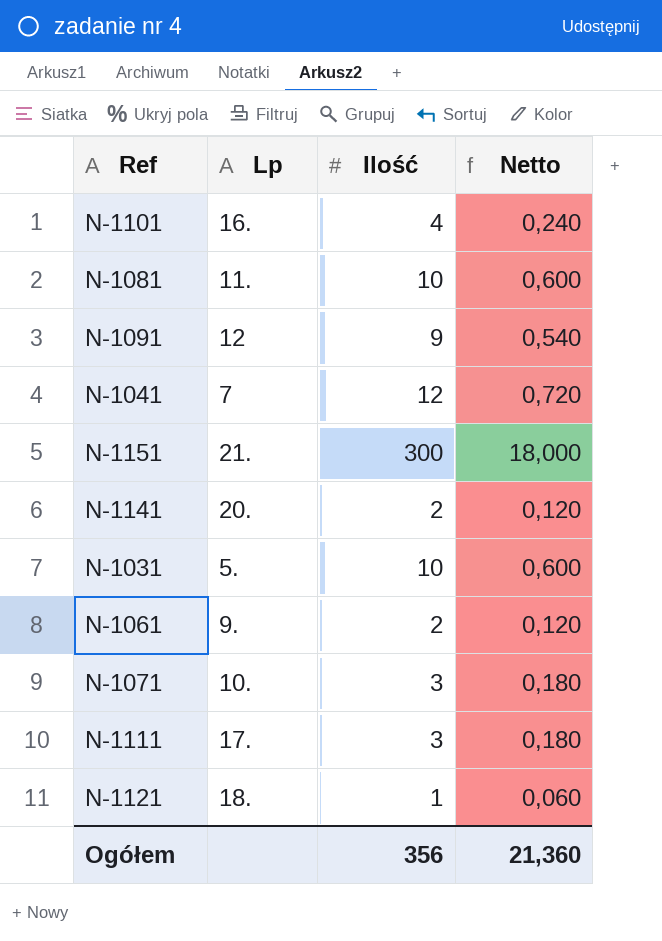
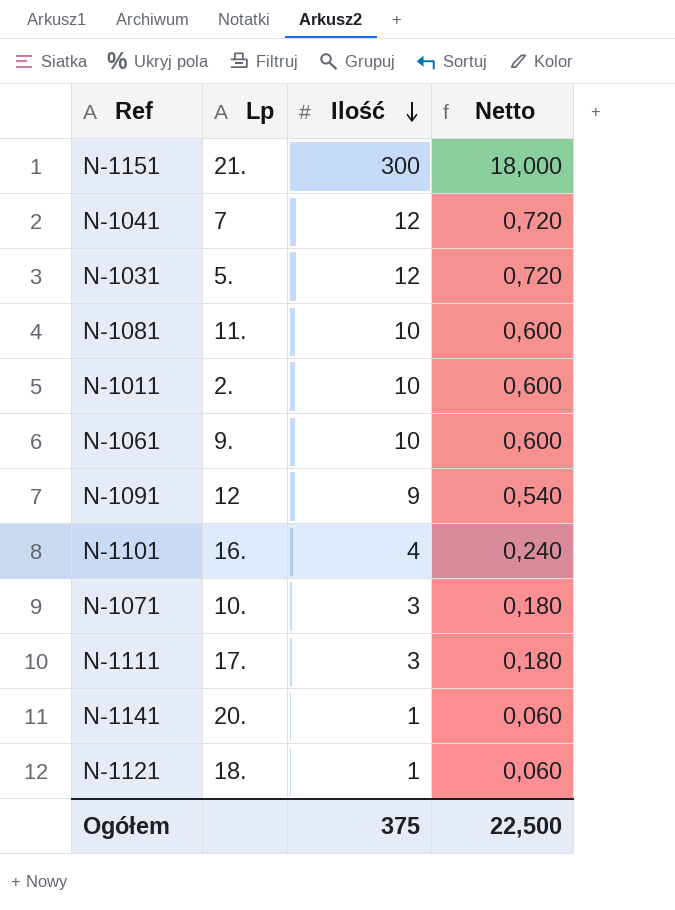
row order: none -> Ilość descending
N-1031 | Ilość: 10 -> 12
N-1031 | Netto: 0,600 -> 0,720
row N-1011: none -> 2. | 10 | 0,600
N-1061 | Ilość: 2 -> 10
N-1061 | Netto: 0,120 -> 0,600
N-1141 | Ilość: 2 -> 1
N-1141 | Netto: 0,120 -> 0,060
Ogółem | Ilość: 356 -> 375
Ogółem | Netto: 21,360 -> 22,500

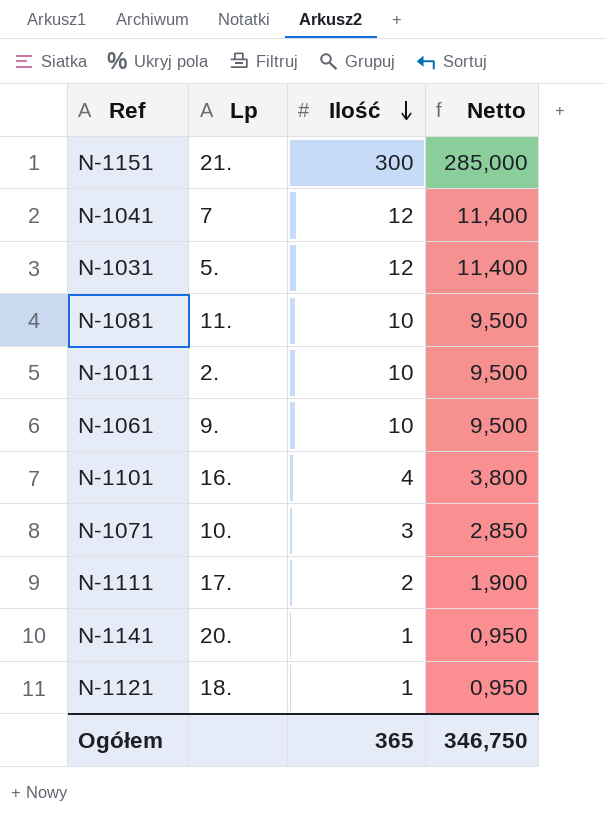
column Netto | formula: [Ilość] * 0,06 -> [Ilość] * 0,95
row N-1091: 12 | 9 | 0,540 -> none
N-1111 | Ilość: 3 -> 2
Ogółem | Ilość: 375 -> 365
Ogółem | Netto: 22,500 -> 346,750

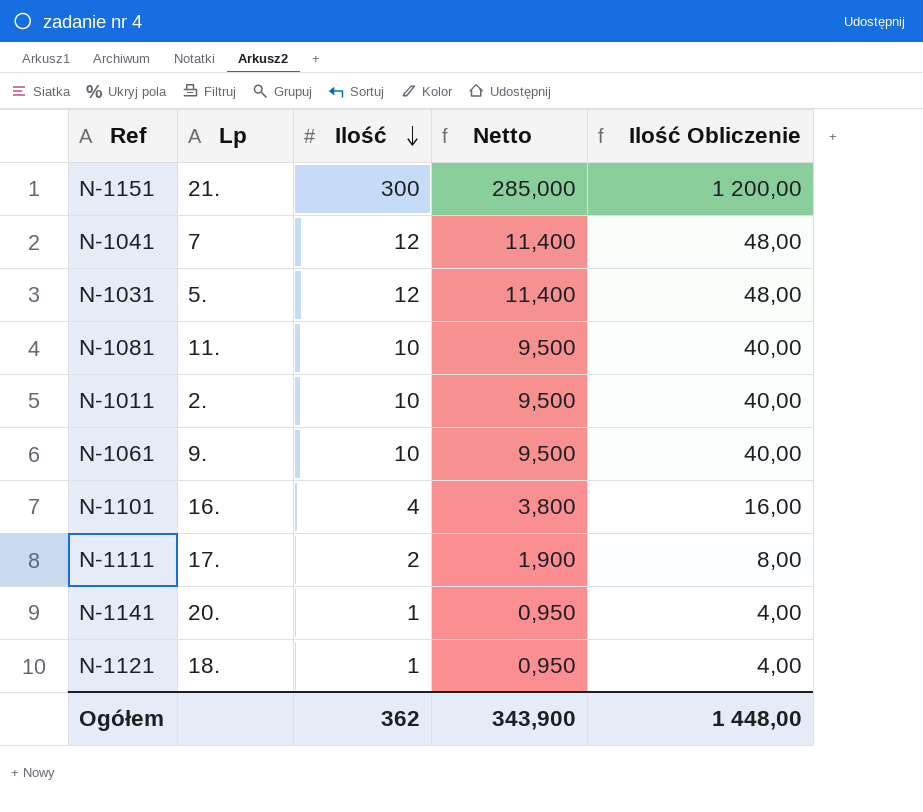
column Ilość Obliczenie | formula: none -> [Ilość] * 4
row N-1071: 10. | 3 | 2,850 -> none
Ogółem | Ilość: 365 -> 362
Ogółem | Netto: 346,750 -> 343,900

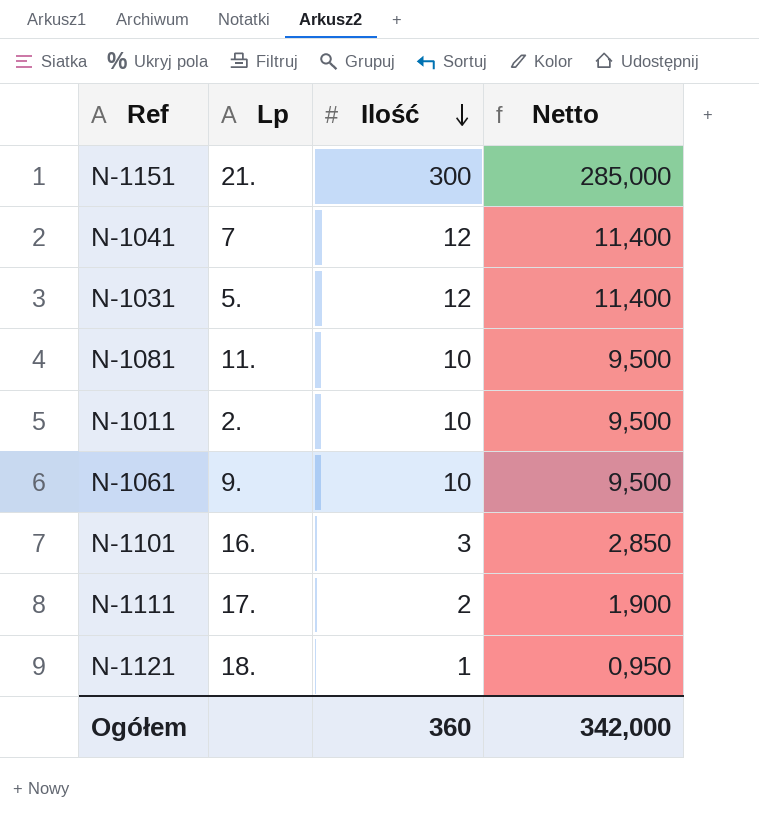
column Ilość Obliczenie | formula: [Ilość] * 4 -> none
row N-1141: 20. | 1 | 0,950 | 4,00 -> none
N-1101 | Ilość: 4 -> 3
N-1101 | Netto: 3,800 -> 2,850
Ogółem | Ilość: 362 -> 360
Ogółem | Netto: 343,900 -> 342,000

